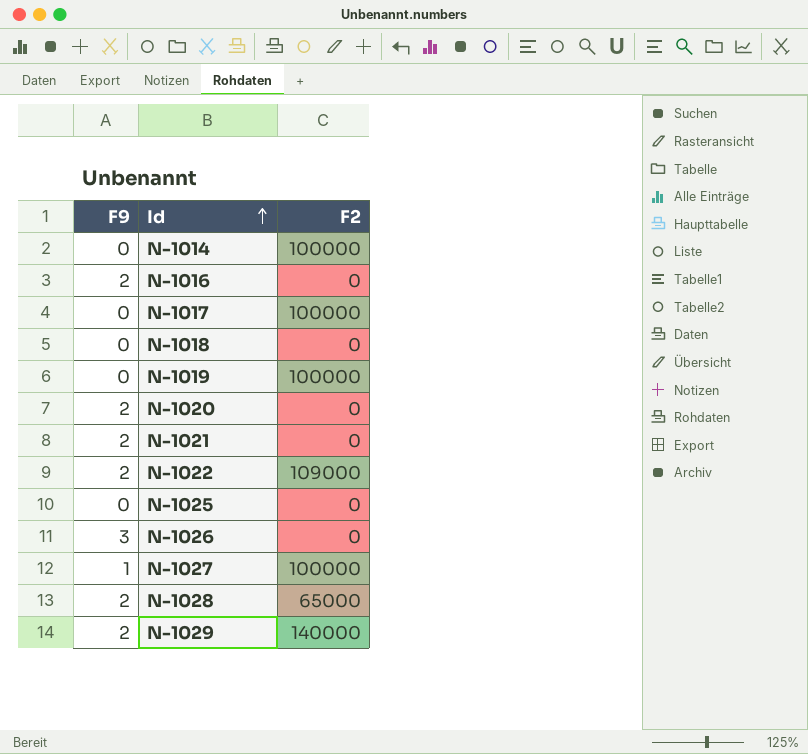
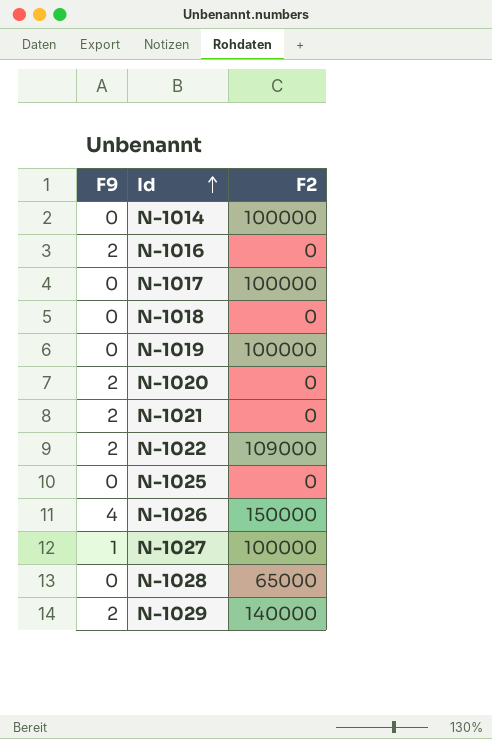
N-1026 | F9: 3 -> 4
N-1026 | F2: 0 -> 150000
N-1028 | F9: 2 -> 0

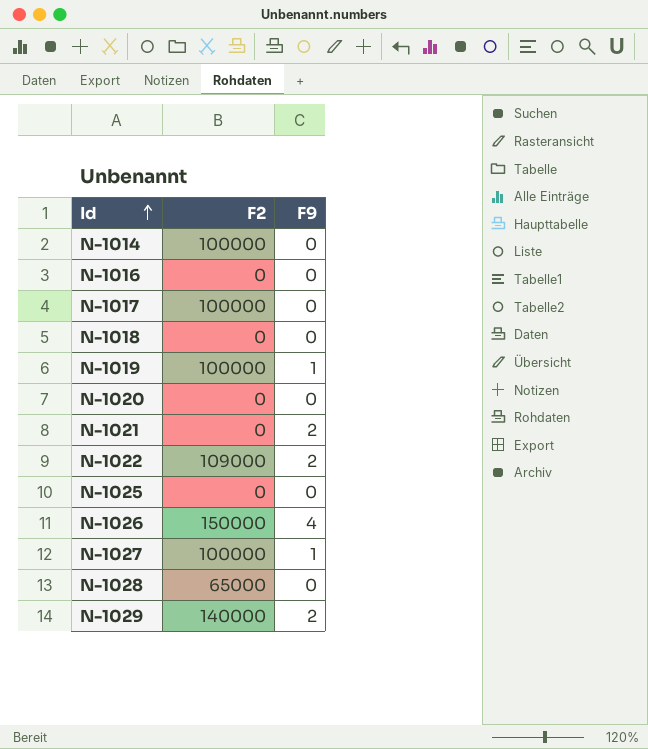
column F9 | position: 1 -> 3
N-1016 | F9: 2 -> 0
N-1019 | F9: 0 -> 1
N-1020 | F9: 2 -> 0

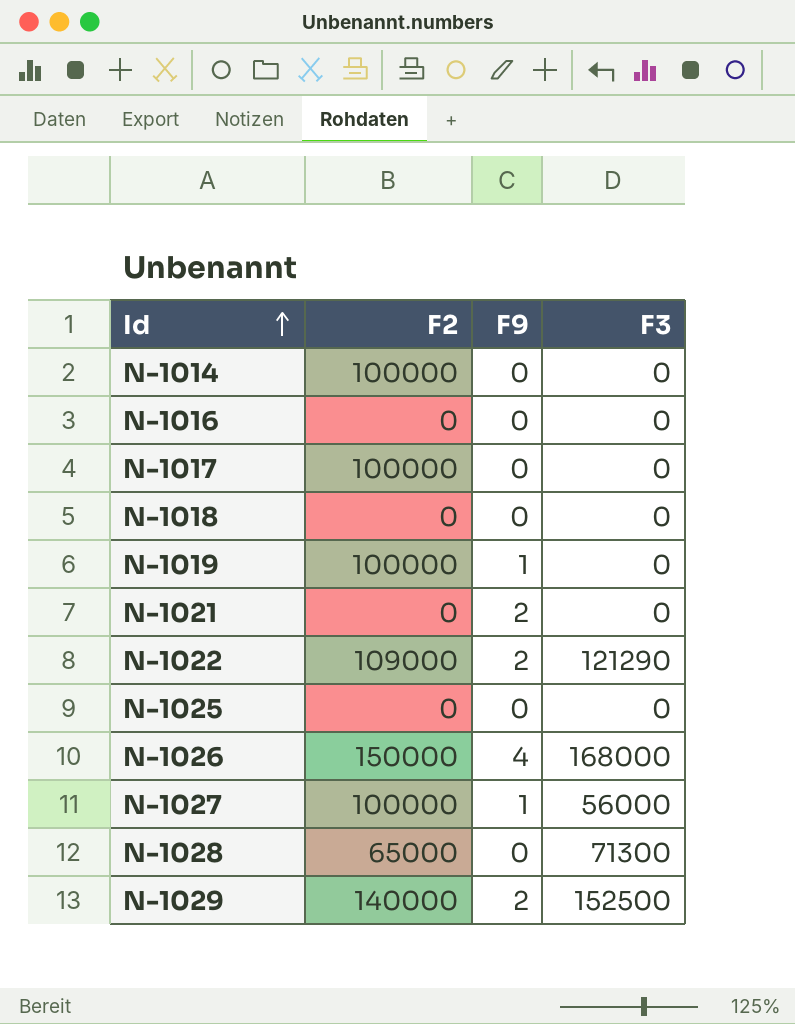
column F3 | position: none -> 4
row N-1020: 0 | 0 -> none

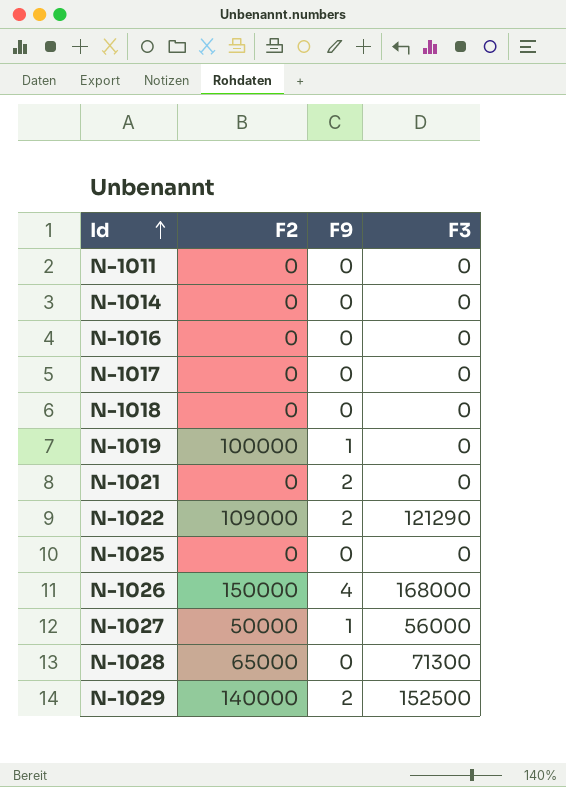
row N-1011: none -> 0 | 0 | 0
N-1014 | F2: 100000 -> 0
N-1017 | F2: 100000 -> 0
N-1027 | F2: 100000 -> 50000

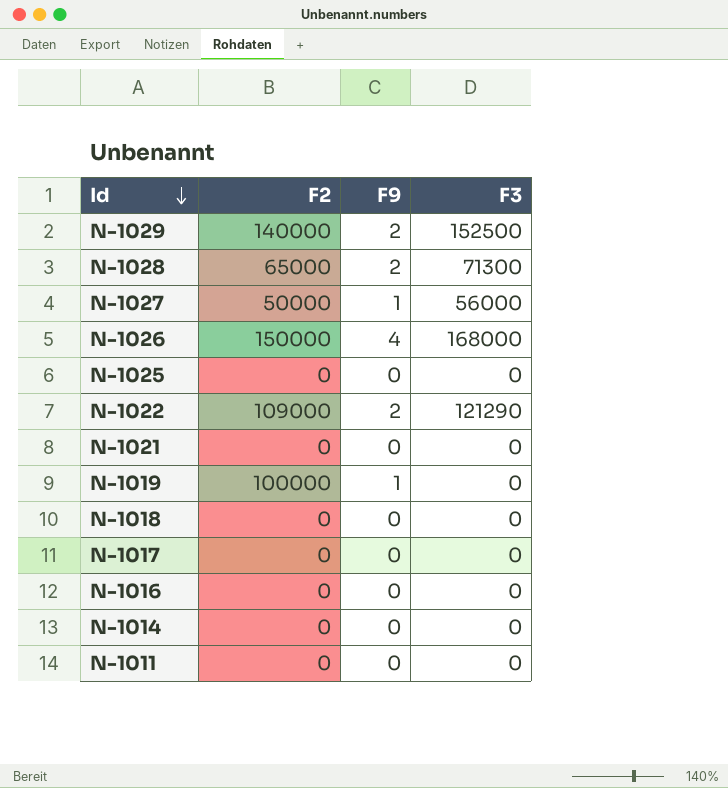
row order: Id ascending -> Id descending
N-1028 | F9: 0 -> 2
N-1021 | F9: 2 -> 0

